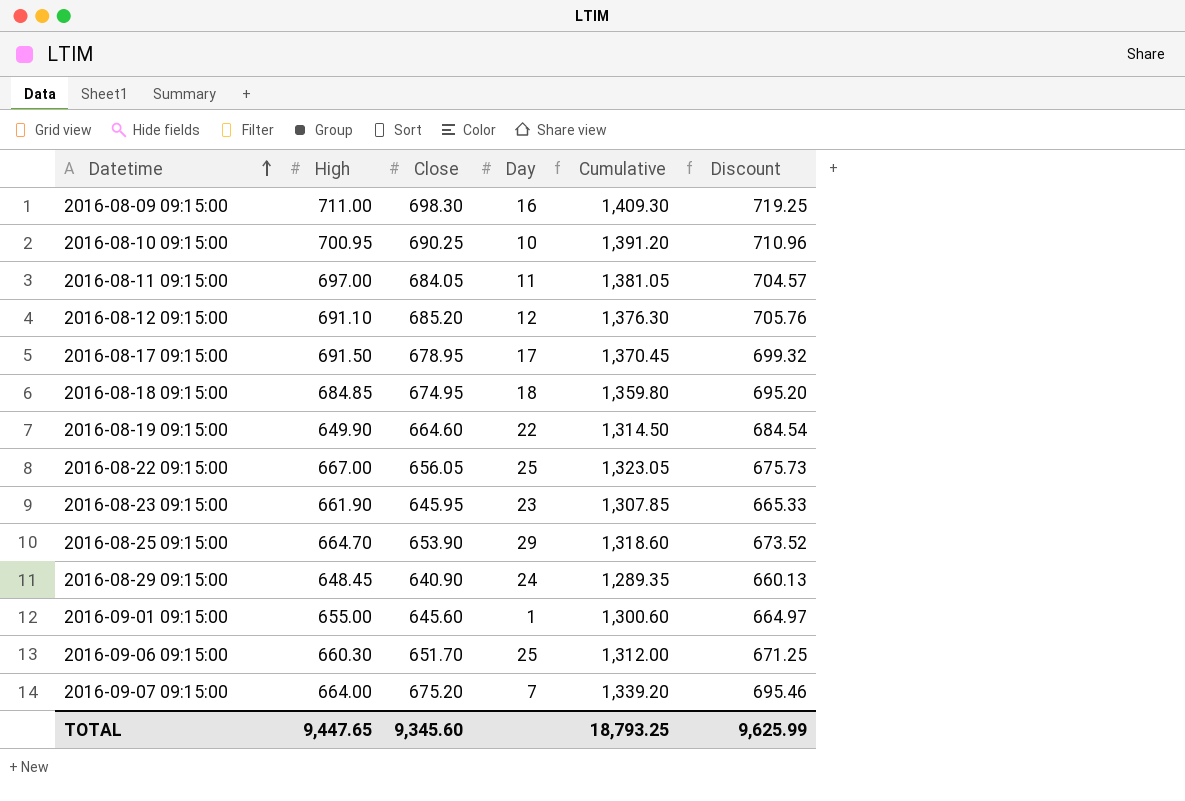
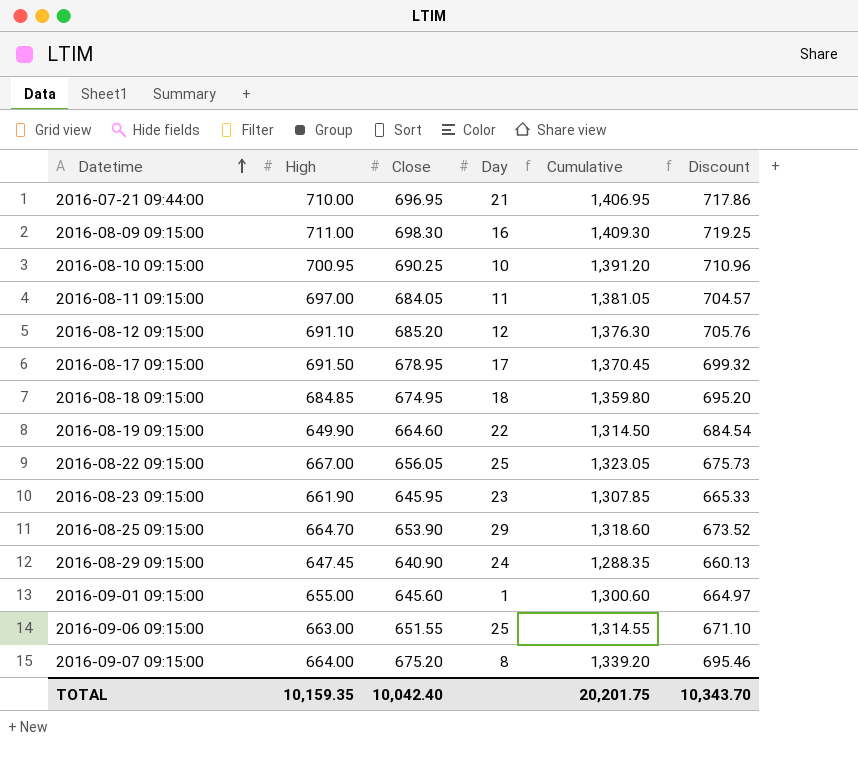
row 2016-07-21 09:44:00: none -> 710.00 | 696.95 | 21 | 1,406.95 | 717.86
2016-08-29 09:15:00 | High: 648.45 -> 647.45
2016-08-29 09:15:00 | Cumulative: 1,289.35 -> 1,288.35
2016-09-06 09:15:00 | High: 660.30 -> 663.00
2016-09-06 09:15:00 | Close: 651.70 -> 651.55
2016-09-06 09:15:00 | Cumulative: 1,312.00 -> 1,314.55
2016-09-06 09:15:00 | Discount: 671.25 -> 671.10
2016-09-07 09:15:00 | Day: 7 -> 8
TOTAL | High: 9,447.65 -> 10,159.35
TOTAL | Close: 9,345.60 -> 10,042.40
TOTAL | Cumulative: 18,793.25 -> 20,201.75
TOTAL | Discount: 9,625.99 -> 10,343.70

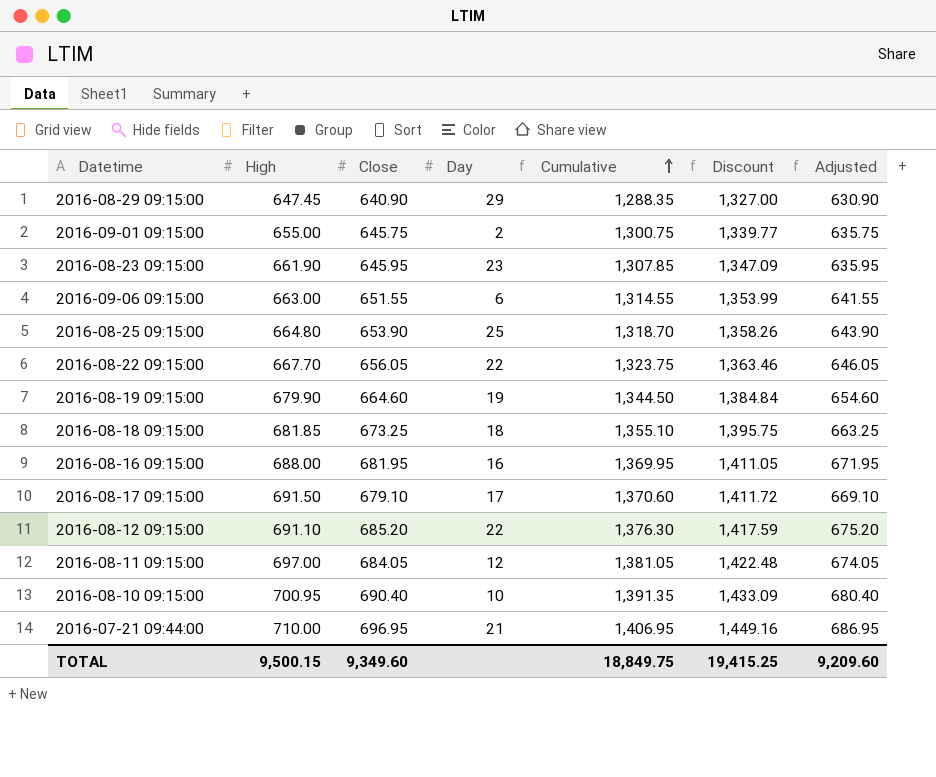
row order: Datetime ascending -> Cumulative ascending
column Discount | formula: [Close] * 1.03 -> [Cumulative] * 1.03
column Adjusted | formula: none -> [Close] - 10
row 2016-08-09 09:15:00: 711.00 | 698.30 | 16 | 1,409.30 | 719.25 -> none
row 2016-09-07 09:15:00: 664.00 | 675.20 | 8 | 1,339.20 | 695.46 -> none
2016-08-29 09:15:00 | Day: 24 -> 29
2016-09-01 09:15:00 | Close: 645.60 -> 645.75
2016-09-01 09:15:00 | Day: 1 -> 2
2016-09-01 09:15:00 | Cumulative: 1,300.60 -> 1,300.75
2016-09-06 09:15:00 | Day: 25 -> 6
2016-08-25 09:15:00 | High: 664.70 -> 664.80
2016-08-25 09:15:00 | Day: 29 -> 25
2016-08-25 09:15:00 | Cumulative: 1,318.60 -> 1,318.70
2016-08-22 09:15:00 | High: 667.00 -> 667.70
2016-08-22 09:15:00 | Day: 25 -> 22
2016-08-22 09:15:00 | Cumulative: 1,323.05 -> 1,323.75
2016-08-19 09:15:00 | High: 649.90 -> 679.90
2016-08-19 09:15:00 | Day: 22 -> 19
2016-08-19 09:15:00 | Cumulative: 1,314.50 -> 1,344.50
2016-08-18 09:15:00 | High: 684.85 -> 681.85
2016-08-18 09:15:00 | Close: 674.95 -> 673.25
2016-08-18 09:15:00 | Cumulative: 1,359.80 -> 1,355.10
row 2016-08-16 09:15:00: none -> 688.00 | 681.95 | 16 | 1,369.95 | 1,411.05 | 671.95
2016-08-17 09:15:00 | Close: 678.95 -> 679.10
2016-08-17 09:15:00 | Cumulative: 1,370.45 -> 1,370.60
2016-08-12 09:15:00 | Day: 12 -> 22
2016-08-11 09:15:00 | Day: 11 -> 12
2016-08-10 09:15:00 | Close: 690.25 -> 690.40
2016-08-10 09:15:00 | Cumulative: 1,391.20 -> 1,391.35
TOTAL | High: 10,159.35 -> 9,500.15
TOTAL | Close: 10,042.40 -> 9,349.60
TOTAL | Cumulative: 20,201.75 -> 18,849.75
TOTAL | Discount: 10,343.70 -> 19,415.25

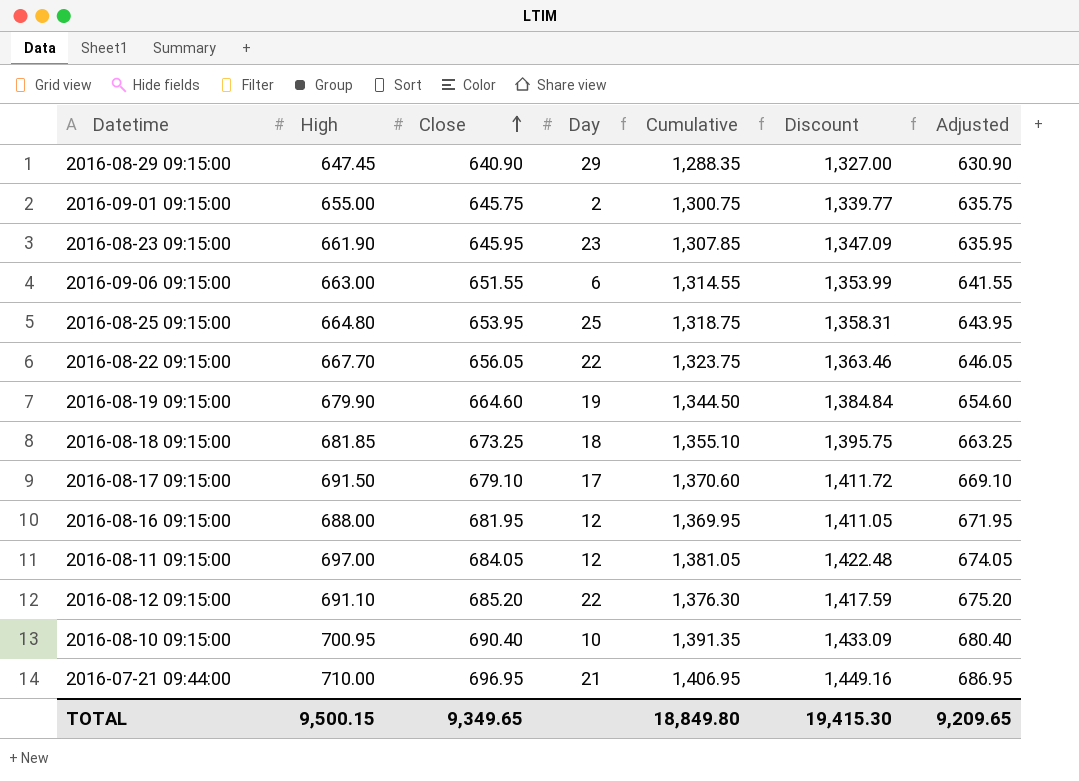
row order: Cumulative ascending -> Close ascending
2016-08-25 09:15:00 | Close: 653.90 -> 653.95
2016-08-25 09:15:00 | Cumulative: 1,318.70 -> 1,318.75
2016-08-25 09:15:00 | Discount: 1,358.26 -> 1,358.31
2016-08-25 09:15:00 | Adjusted: 643.90 -> 643.95
2016-08-16 09:15:00 | Day: 16 -> 12
TOTAL | Close: 9,349.60 -> 9,349.65
TOTAL | Cumulative: 18,849.75 -> 18,849.80
TOTAL | Discount: 19,415.25 -> 19,415.30
TOTAL | Adjusted: 9,209.60 -> 9,209.65

